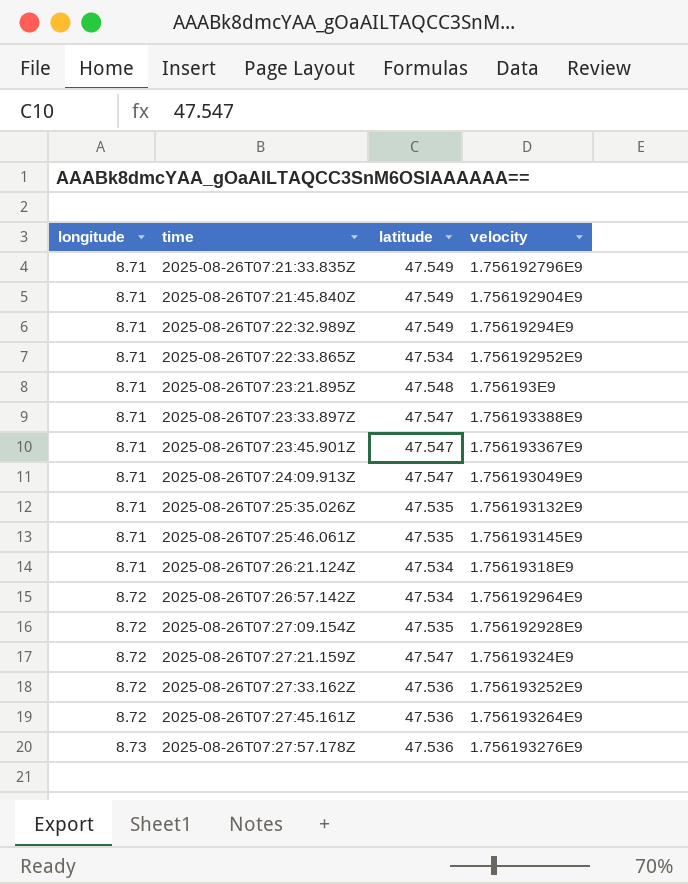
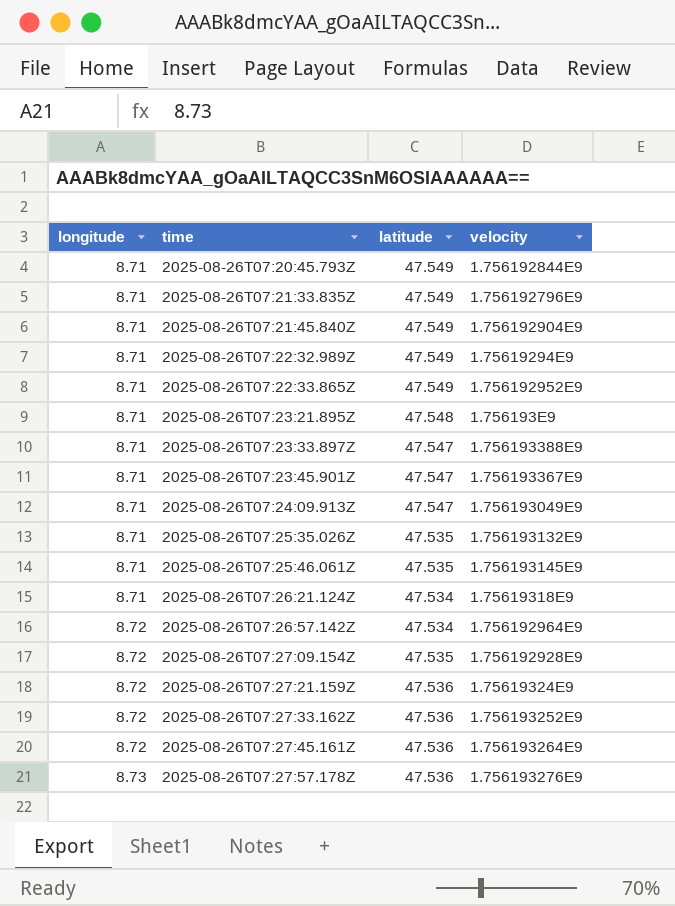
row 2025-08-26T07:20:45.793Z: none -> 8.71 | 47.549 | 1.756192844E9
2025-08-26T07:22:33.865Z | latitude: 47.534 -> 47.549
2025-08-26T07:27:21.159Z | latitude: 47.547 -> 47.536

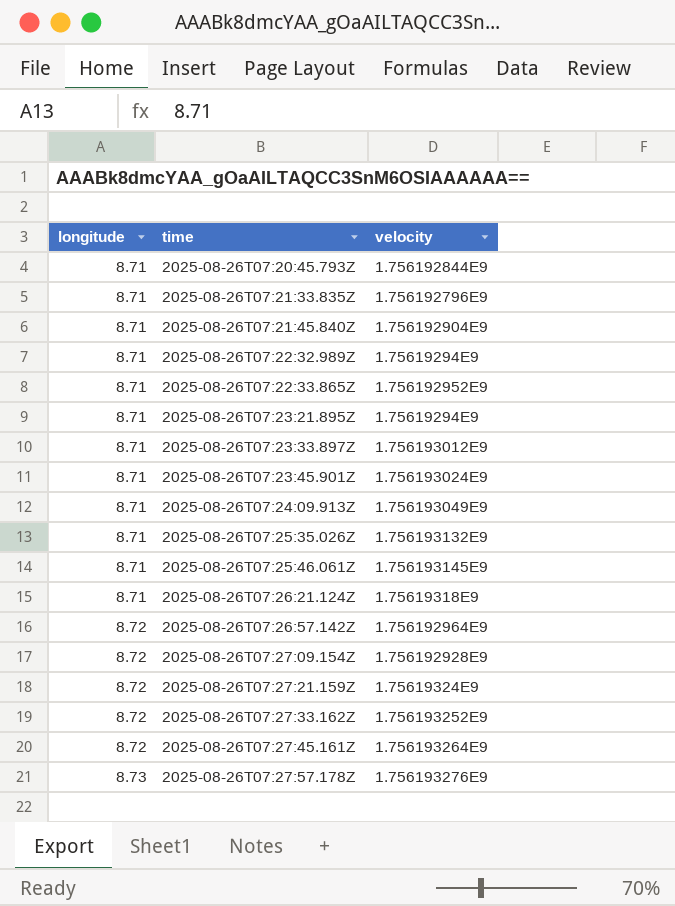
column latitude | position: 3 -> none
2025-08-26T07:23:21.895Z | velocity: 1.756193E9 -> 1.75619294E9
2025-08-26T07:23:33.897Z | velocity: 1.756193388E9 -> 1.756193012E9
2025-08-26T07:23:45.901Z | velocity: 1.756193367E9 -> 1.756193024E9

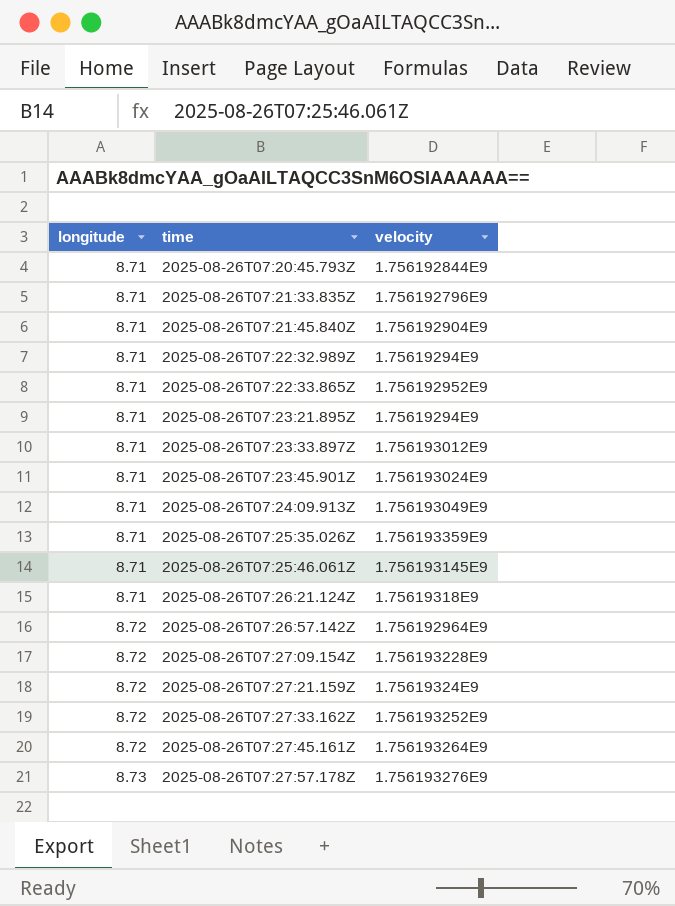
2025-08-26T07:25:35.026Z | velocity: 1.756193132E9 -> 1.756193359E9
2025-08-26T07:27:09.154Z | velocity: 1.756192928E9 -> 1.756193228E9

